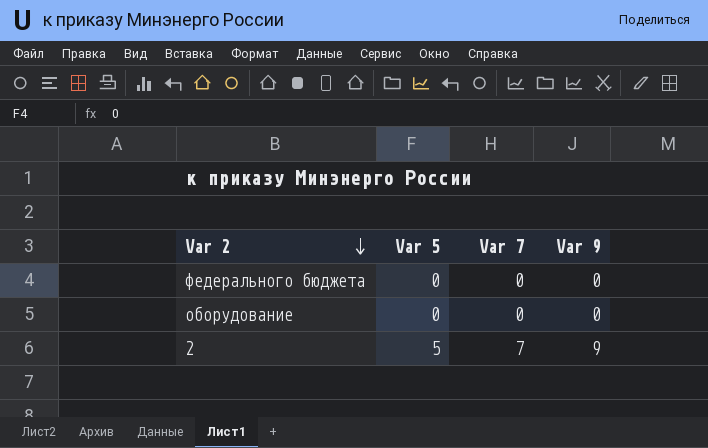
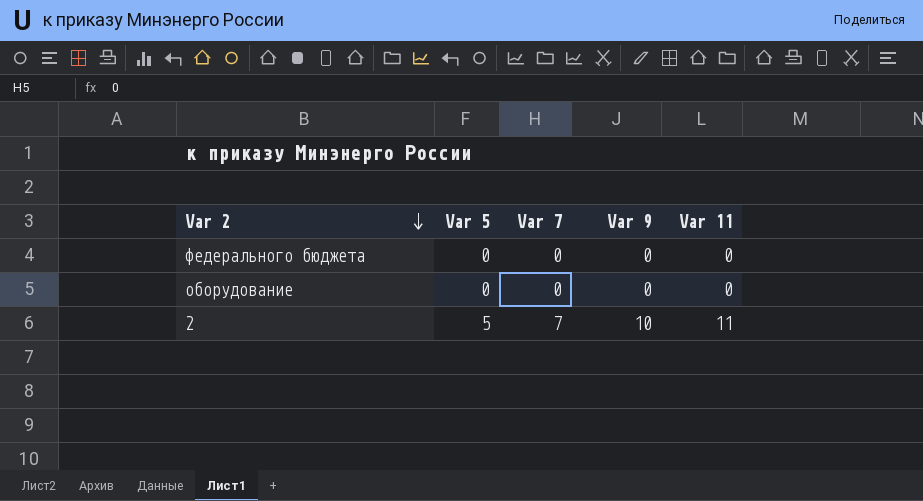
column Var 11 | position: none -> 5
2 | Var 9: 9 -> 10

